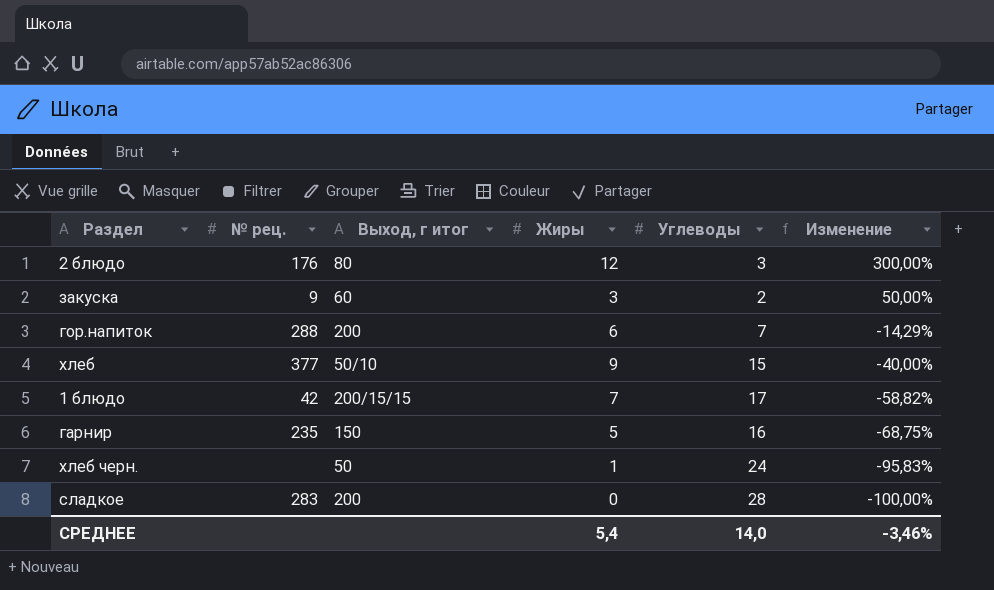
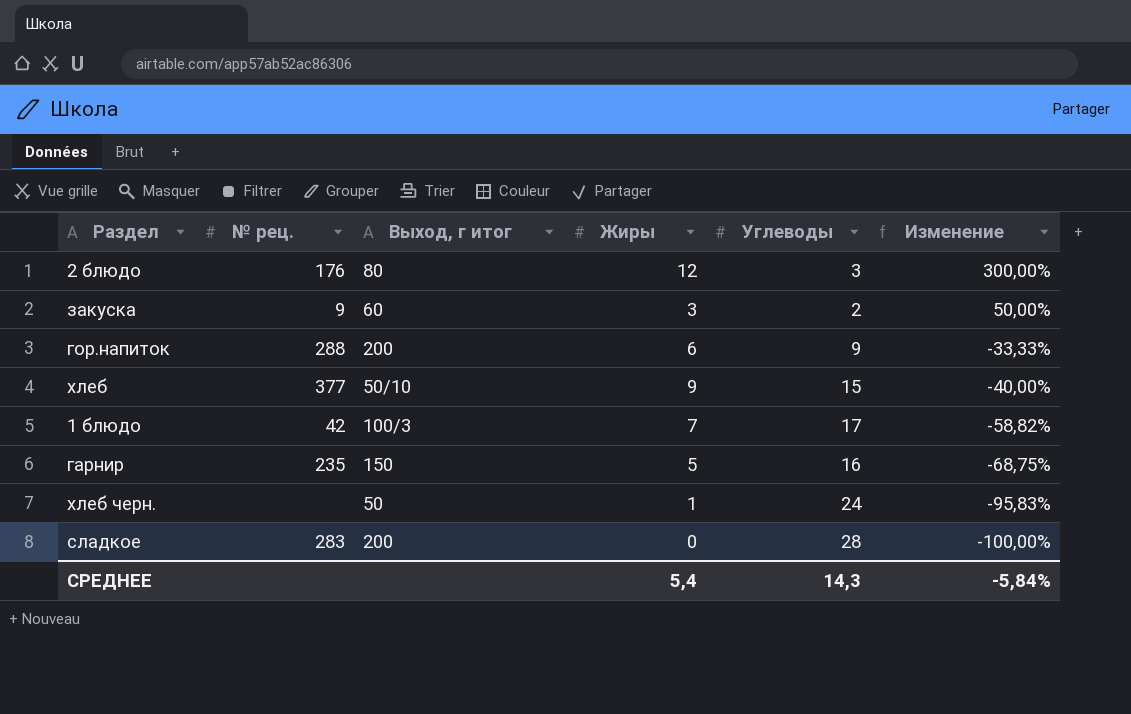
гор.напиток | Углеводы: 7 -> 9
гор.напиток | Изменение: -14,29% -> -33,33%
1 блюдо | Выход, г итог: 200/15/15 -> 100/3
СРЕДНЕЕ | Углеводы: 14,0 -> 14,3
СРЕДНЕЕ | Изменение: -3,46% -> -5,84%

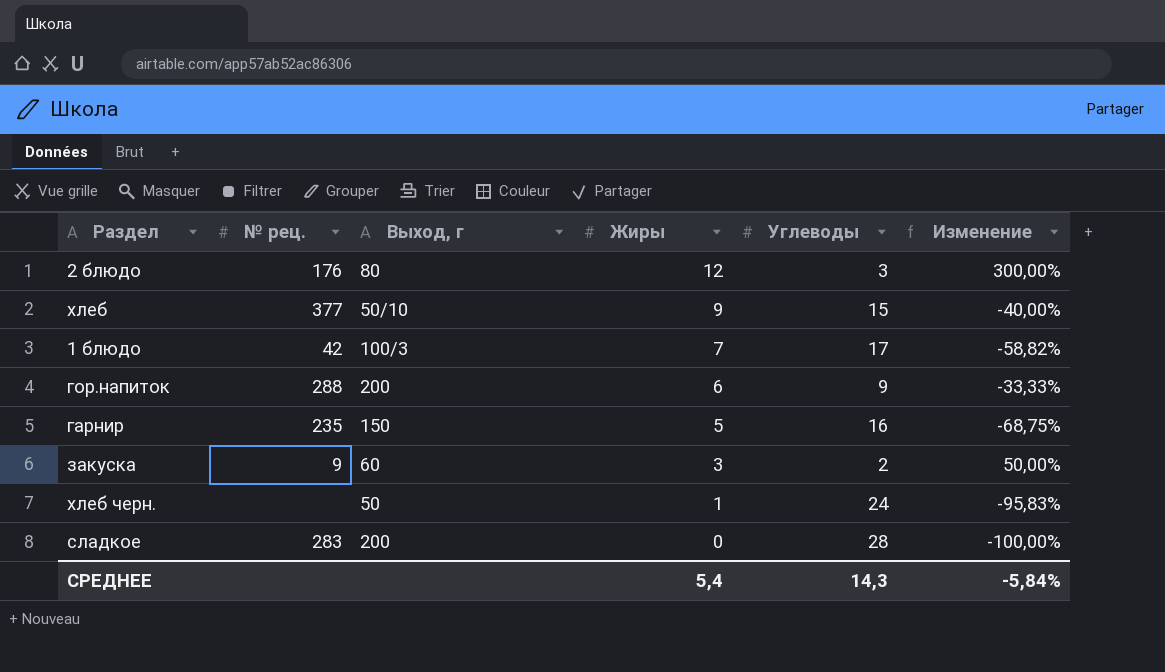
row order: Изменение descending -> Жиры descending
column name: Выход, г итог -> Выход, г

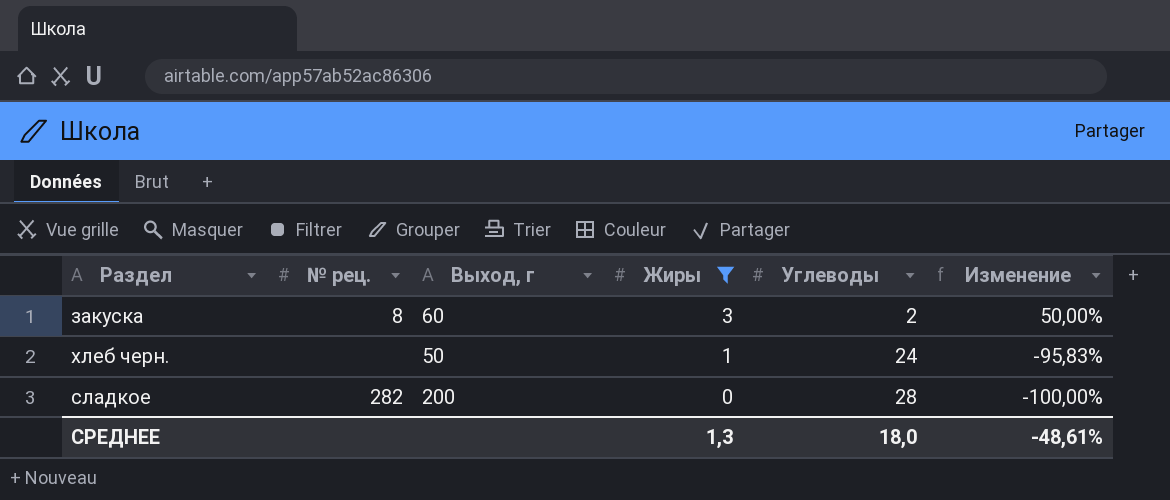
filter: none -> Жиры <= 3
закуска | № рец.: 9 -> 8
сладкое | № рец.: 283 -> 282
СРЕДНЕЕ | Жиры: 5,4 -> 1,3
СРЕДНЕЕ | Углеводы: 14,3 -> 18,0
СРЕДНЕЕ | Изменение: -5,84% -> -48,61%

